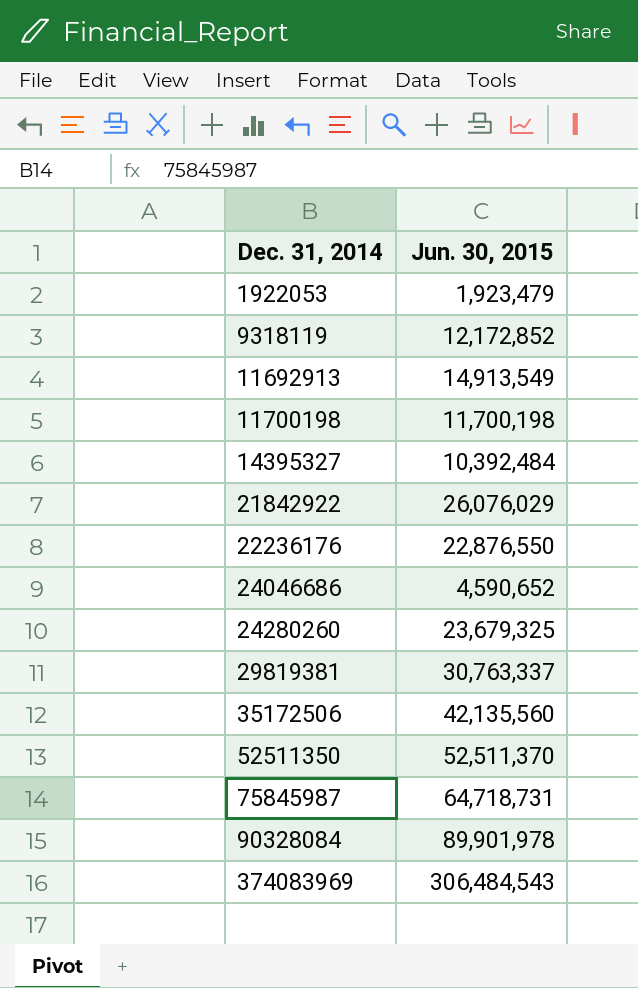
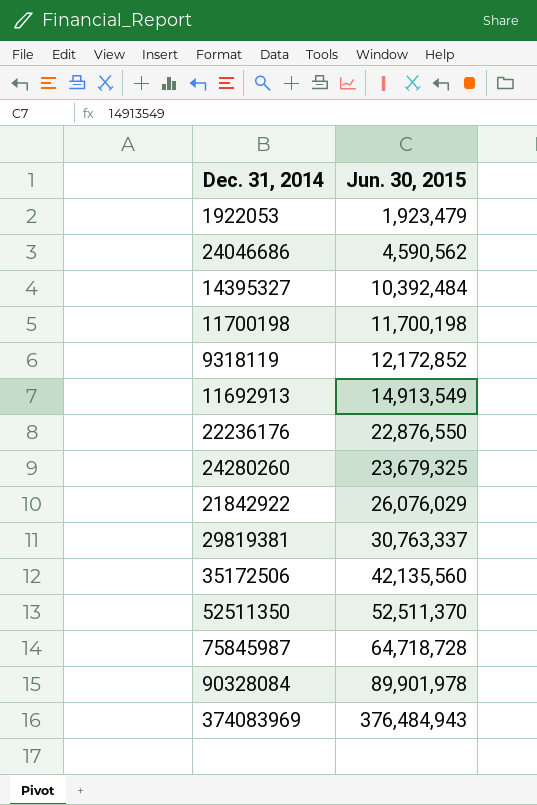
row order: Dec. 31, 2014 ascending -> Jun. 30, 2015 ascending
24046686 | Jun. 30, 2015: 4,590,652 -> 4,590,562
75845987 | Jun. 30, 2015: 64,718,731 -> 64,718,728
374083969 | Jun. 30, 2015: 306,484,543 -> 376,484,943

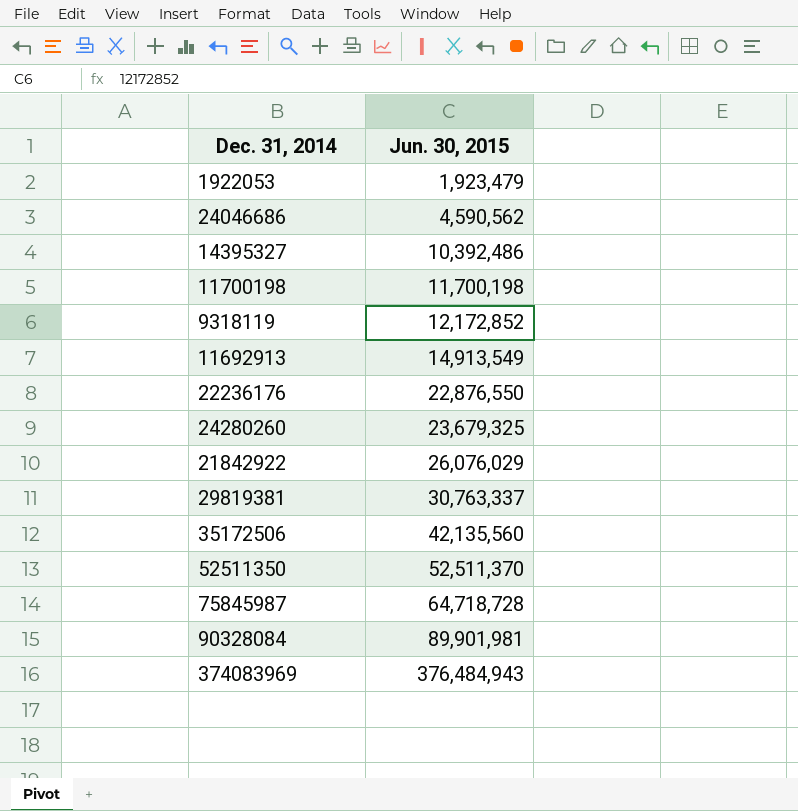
14395327 | Jun. 30, 2015: 10,392,484 -> 10,392,486
90328084 | Jun. 30, 2015: 89,901,978 -> 89,901,981

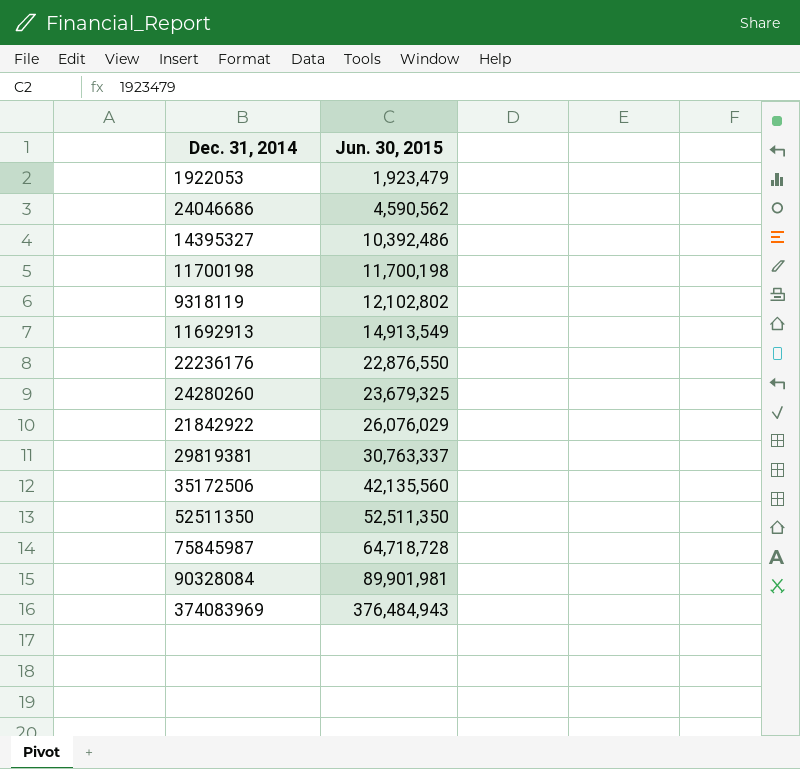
9318119 | Jun. 30, 2015: 12,172,852 -> 12,102,802
52511350 | Jun. 30, 2015: 52,511,370 -> 52,511,350

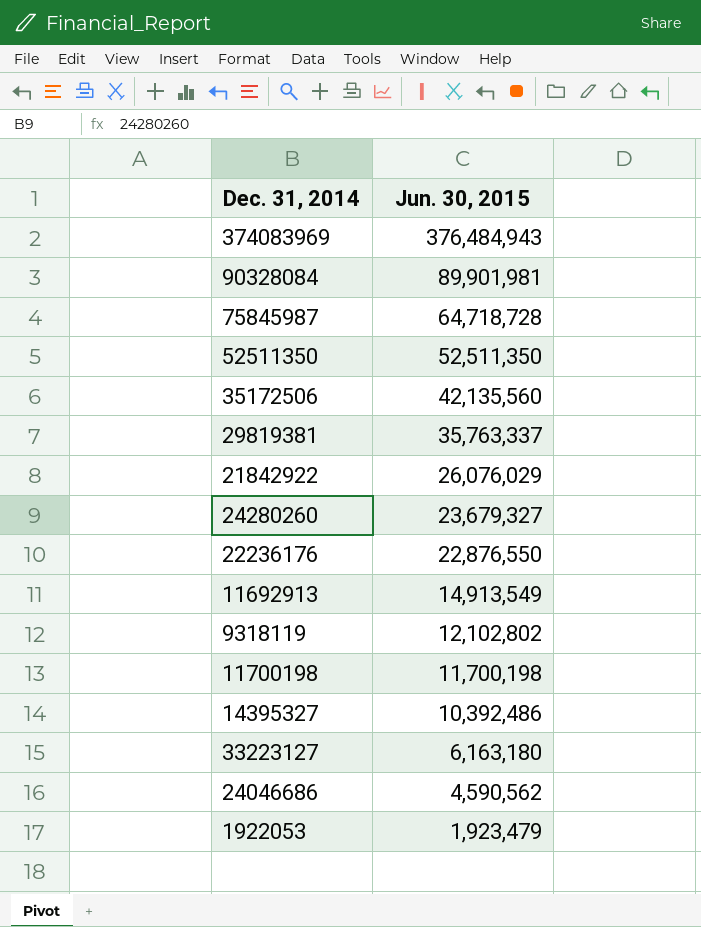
row order: Jun. 30, 2015 ascending -> Jun. 30, 2015 descending
29819381 | Jun. 30, 2015: 30,763,337 -> 35,763,337
24280260 | Jun. 30, 2015: 23,679,325 -> 23,679,327
row 33223127: none -> 6,163,180

